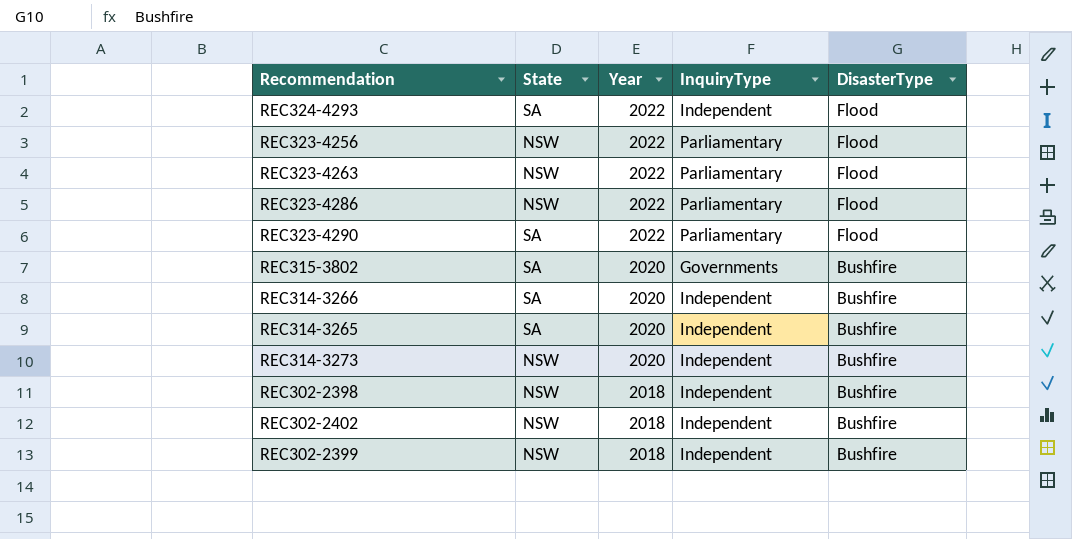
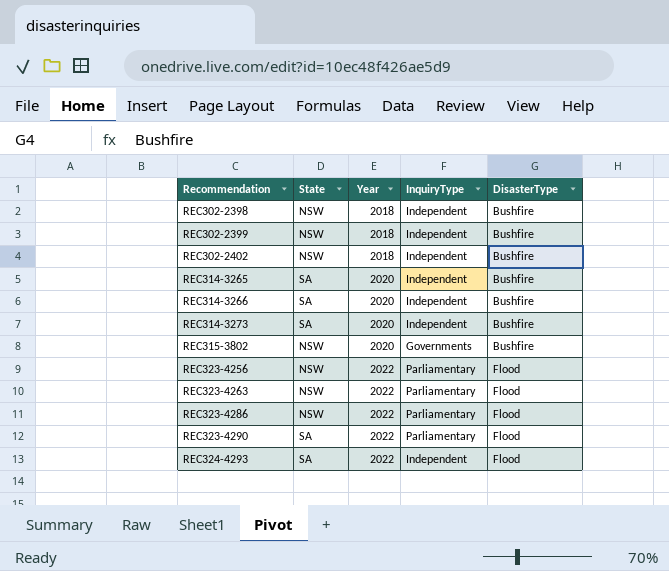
row order: Year descending -> Recommendation ascending
REC314-3273 | State: NSW -> SA
REC315-3802 | State: SA -> NSW

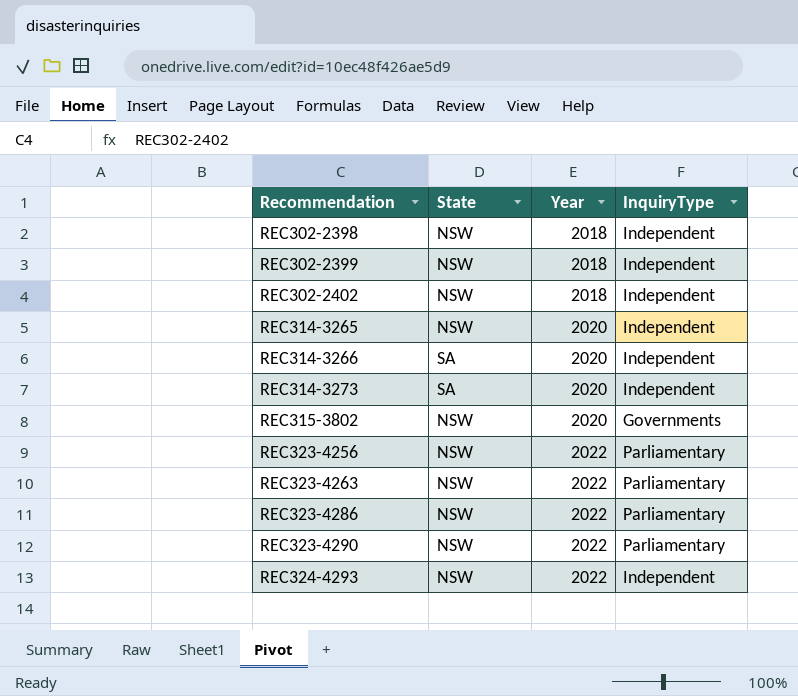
column DisasterType | position: 5 -> none
REC314-3265 | State: SA -> NSW
REC323-4290 | State: SA -> NSW
REC324-4293 | State: SA -> NSW

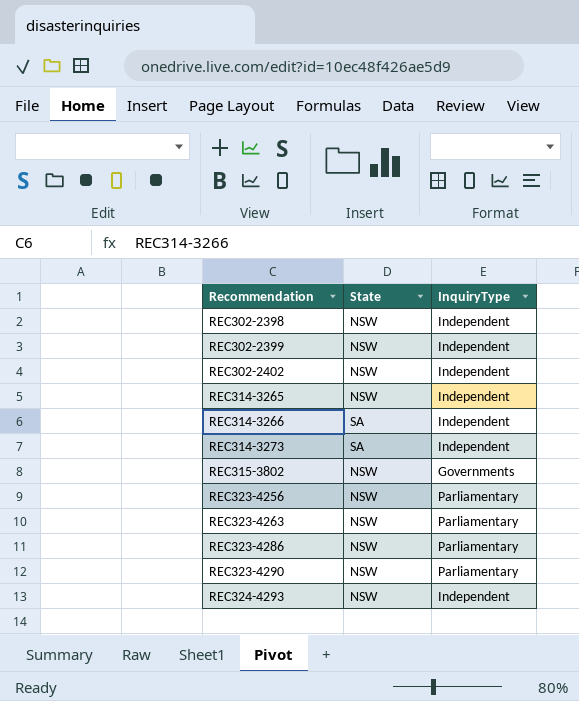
column Year | position: 3 -> none

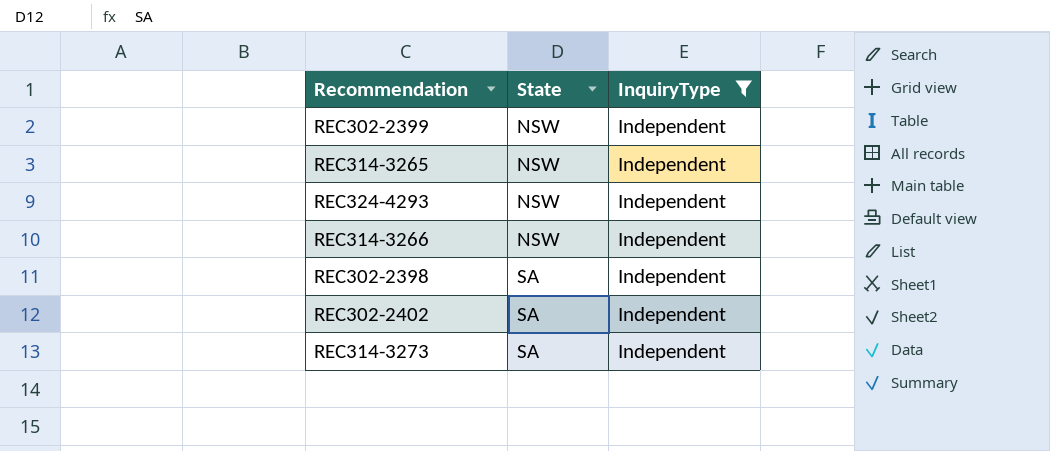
filter: none -> InquiryType = Independent
row order: Recommendation ascending -> State ascending
REC314-3266 | State: SA -> NSW
REC302-2398 | State: NSW -> SA
REC302-2402 | State: NSW -> SA

